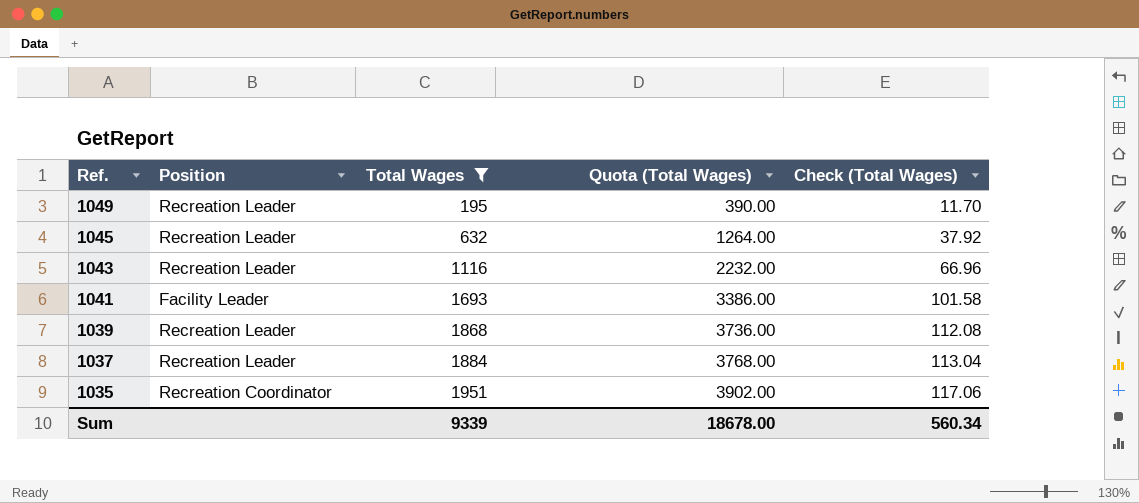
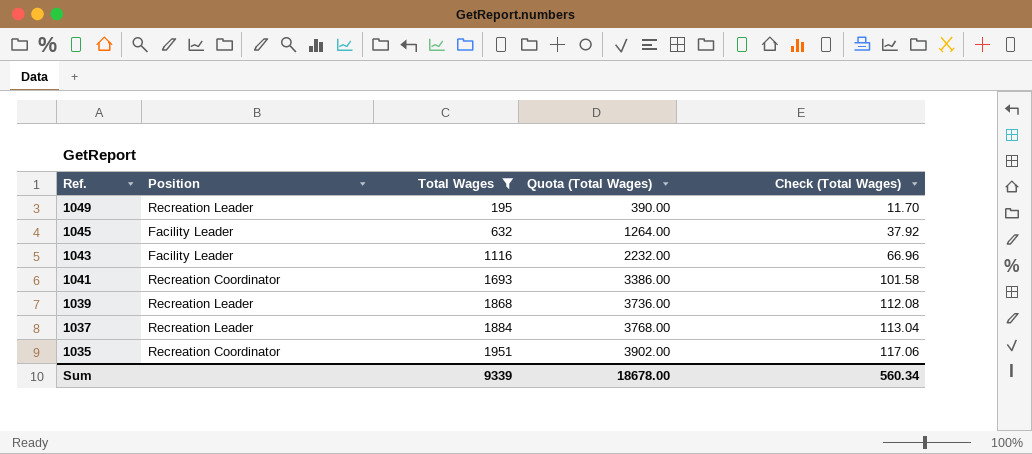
1045 | Position: Recreation Leader -> Facility Leader
1043 | Position: Recreation Leader -> Facility Leader
1041 | Position: Facility Leader -> Recreation Coordinator

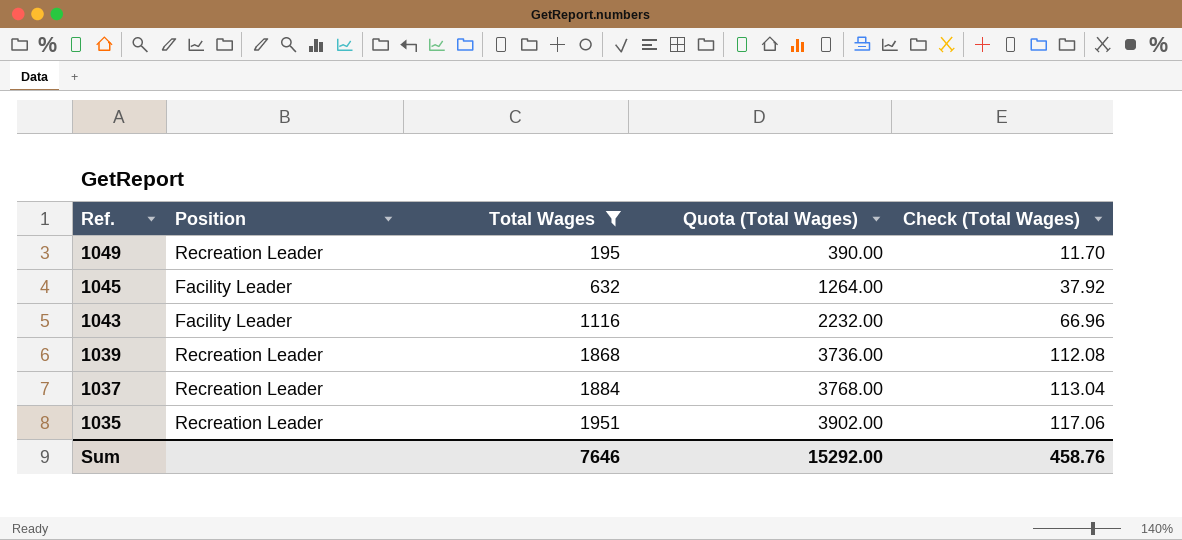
row 1041: Recreation Coordinator | 1693 | 3386.00 | 101.58 -> none
1035 | Position: Recreation Coordinator -> Recreation Leader
Sum | Total Wages: 9339 -> 7646
Sum | Quota (Total Wages): 18678.00 -> 15292.00
Sum | Check (Total Wages): 560.34 -> 458.76

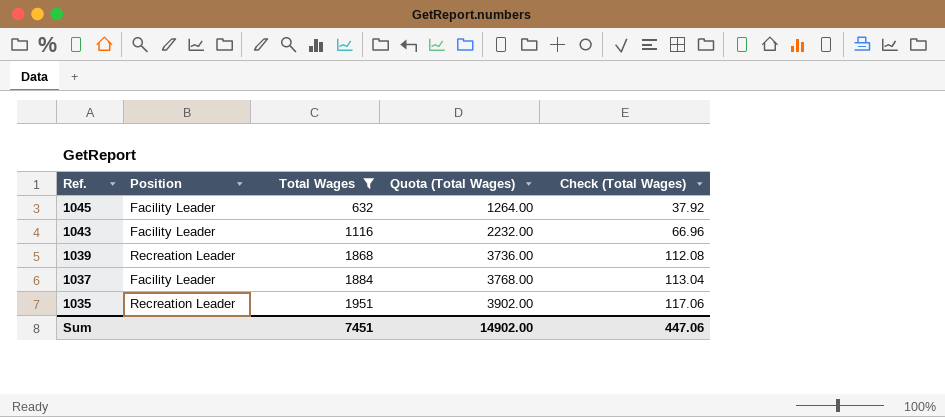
row 1049: Recreation Leader | 195 | 390.00 | 11.70 -> none
1037 | Position: Recreation Leader -> Facility Leader
Sum | Total Wages: 7646 -> 7451
Sum | Quota (Total Wages): 15292.00 -> 14902.00
Sum | Check (Total Wages): 458.76 -> 447.06

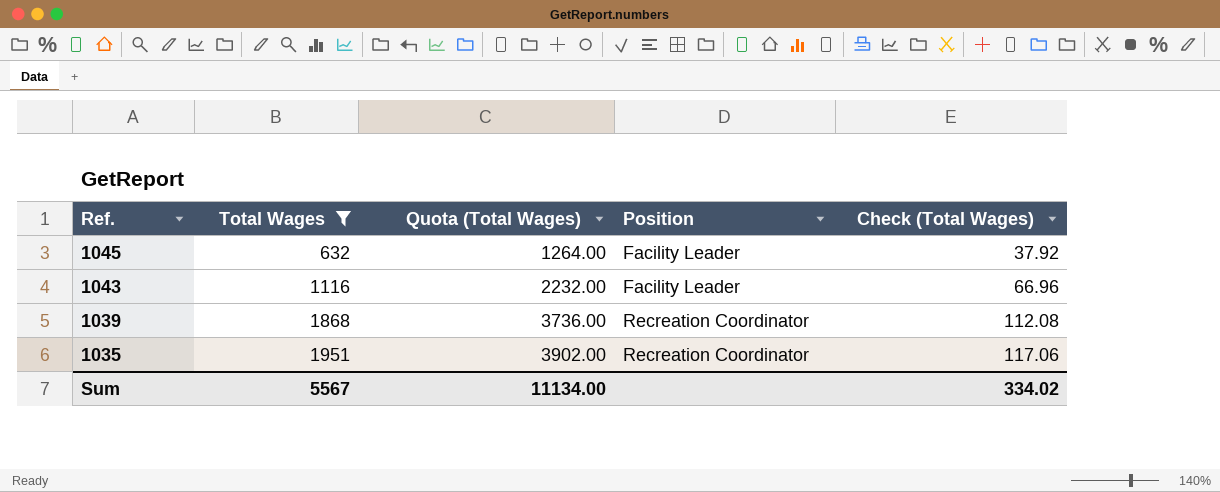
column Position | position: 2 -> 4
row 1037: Facility Leader | 1884 | 3768.00 | 113.04 -> none
1039 | Position: Recreation Leader -> Recreation Coordinator
1035 | Position: Recreation Leader -> Recreation Coordinator
Sum | Total Wages: 7451 -> 5567
Sum | Quota (Total Wages): 14902.00 -> 11134.00
Sum | Check (Total Wages): 447.06 -> 334.02

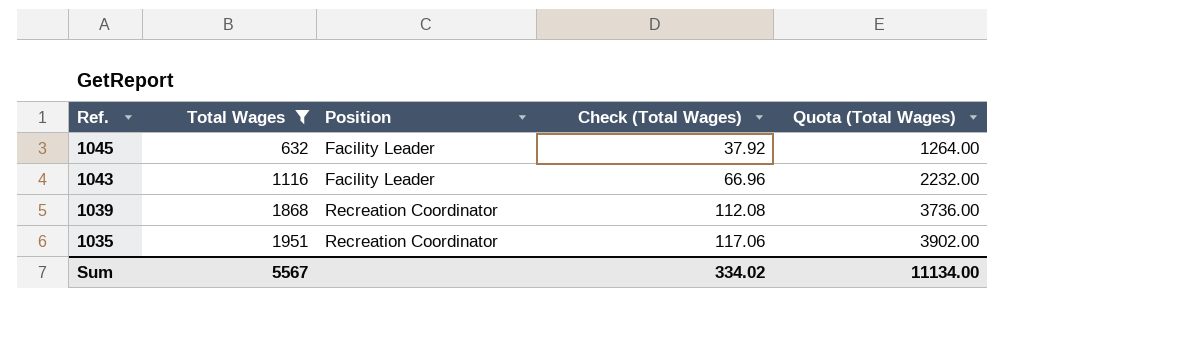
column Quota (Total Wages) | position: 3 -> 5

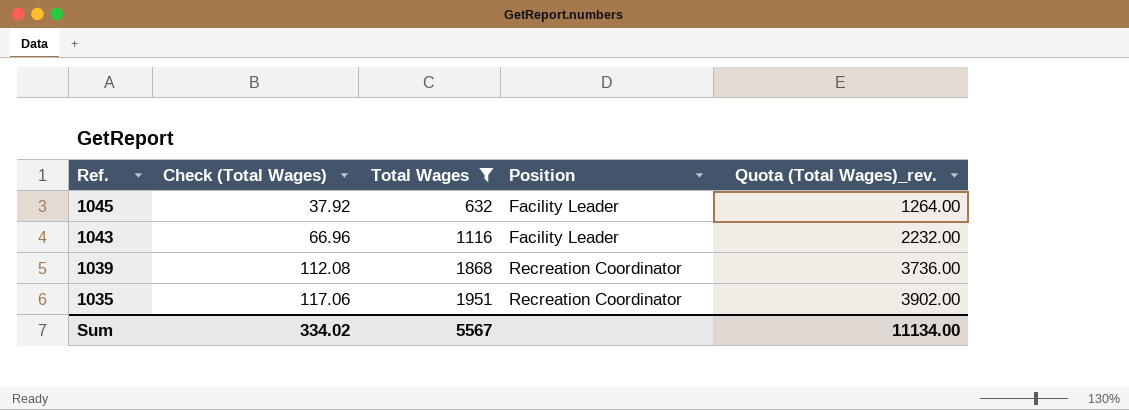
column Check (Total Wages) | position: 4 -> 2
column name: Quota (Total Wages) -> Quota (Total Wages)_rev.

